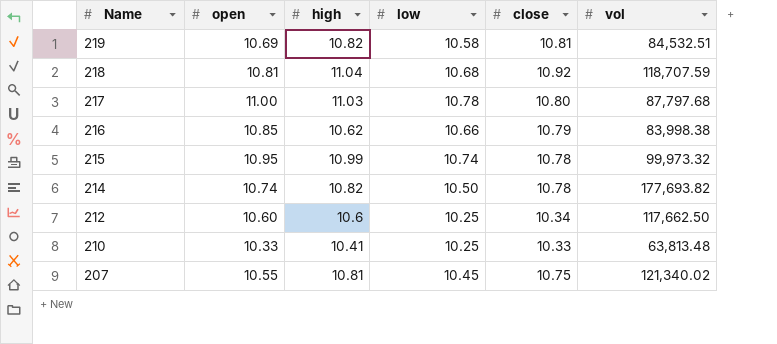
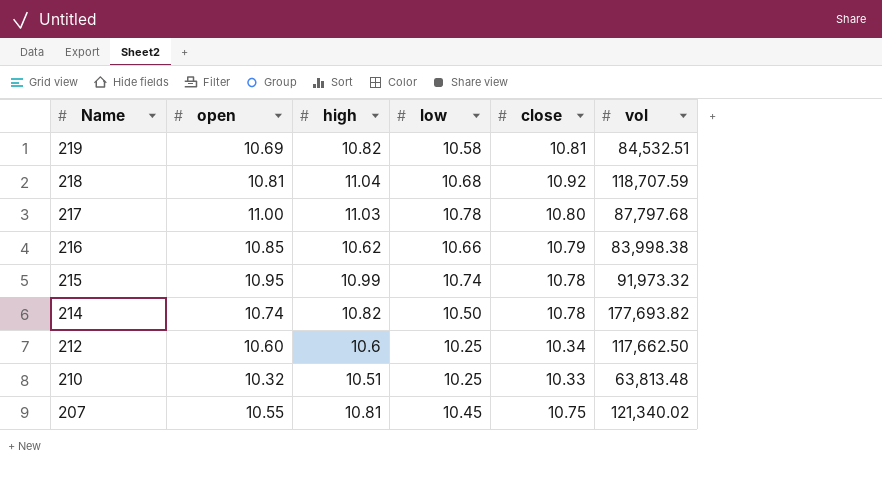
215 | vol: 99,973.32 -> 91,973.32
210 | open: 10.33 -> 10.32
210 | high: 10.41 -> 10.51

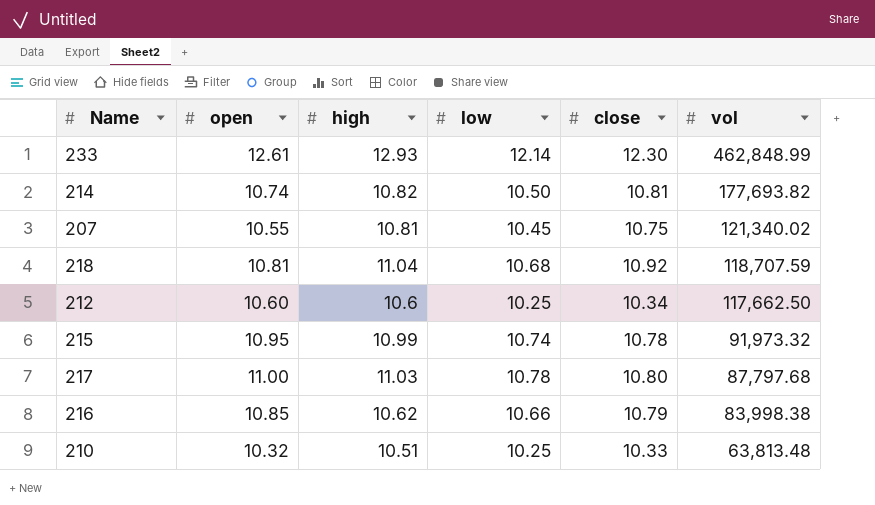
row order: Name descending -> vol descending
row 219: 10.69 | 10.82 | 10.58 | 10.81 | 84,532.51 -> none
row 233: none -> 12.61 | 12.93 | 12.14 | 12.30 | 462,848.99
214 | close: 10.78 -> 10.81

